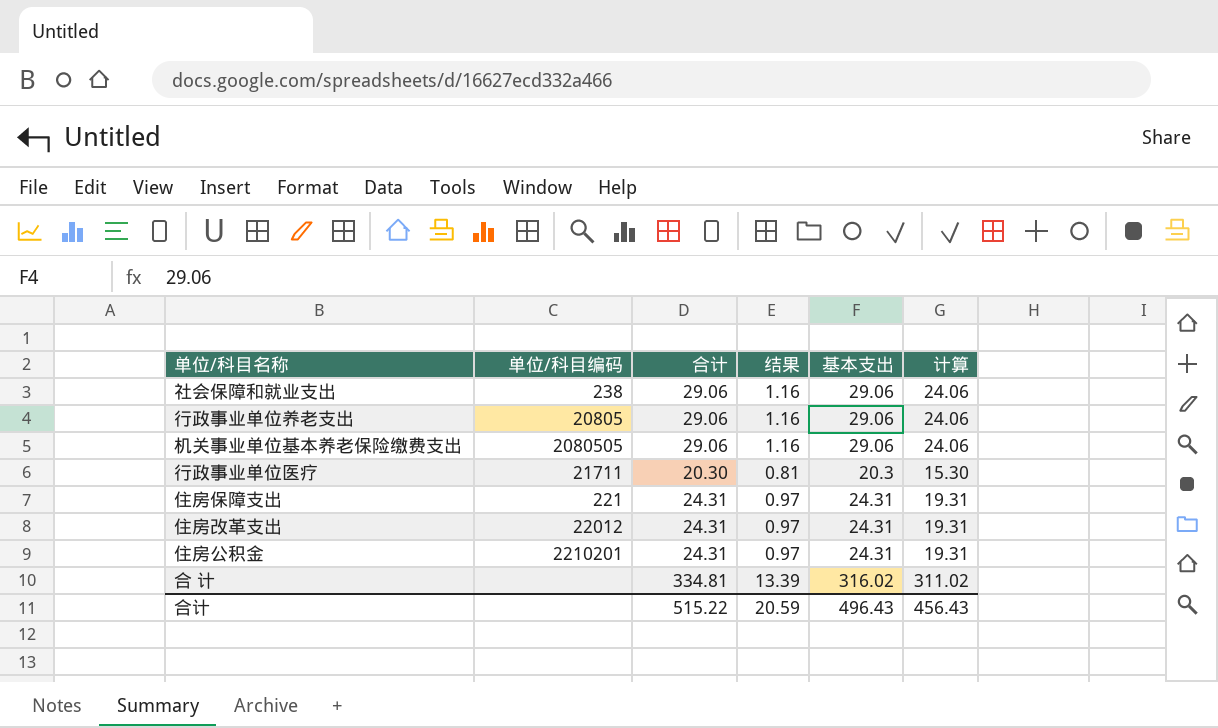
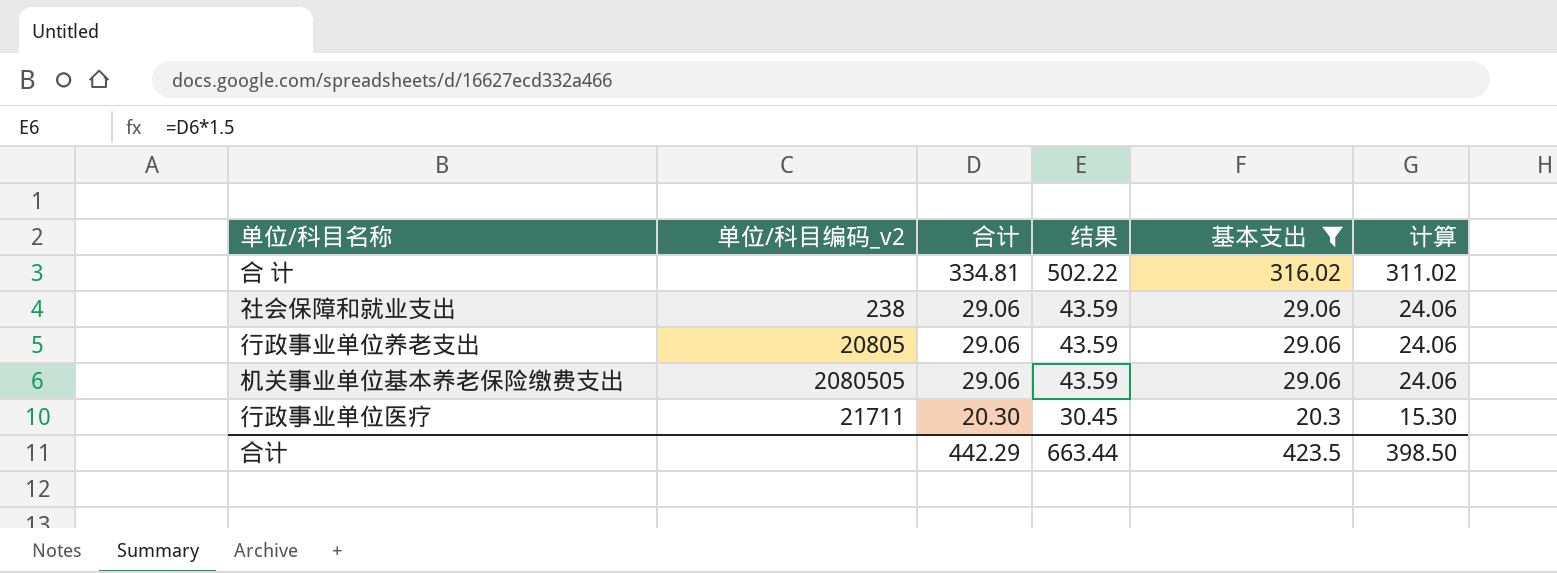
filter: none -> 基本支出 != 24.31
row order: none -> 合计 descending
column name: 单位/科目编码 -> 单位/科目编码_v2
column 结果 | formula: [合计] * 0.04 -> [合计] * 1.5
合计 | 合计: 515.22 -> 442.29
合计 | 结果: 20.59 -> 663.44
合计 | 基本支出: 496.43 -> 423.5
合计 | 计算: 456.43 -> 398.50

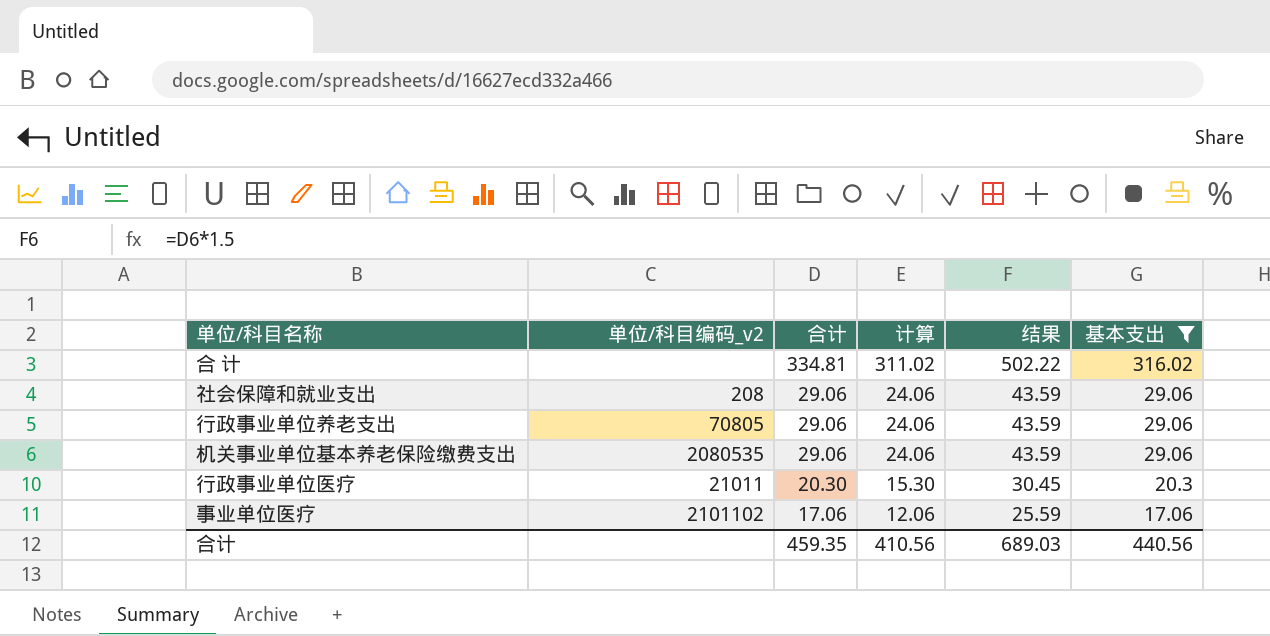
column 计算 | position: 6 -> 4
社会保障和就业支出 | 单位/科目编码_v2: 238 -> 208
行政事业单位养老支出 | 单位/科目编码_v2: 20805 -> 70805
机关事业单位基本养老保险缴费支出 | 单位/科目编码_v2: 2080505 -> 2080535
行政事业单位医疗 | 单位/科目编码_v2: 21711 -> 21011
row 事业单位医疗: none -> 2101102 | 17.06 | 12.06 | 25.59 | 17.06
合计 | 合计: 442.29 -> 459.35
合计 | 计算: 398.50 -> 410.56
合计 | 结果: 663.44 -> 689.03
合计 | 基本支出: 423.5 -> 440.56

